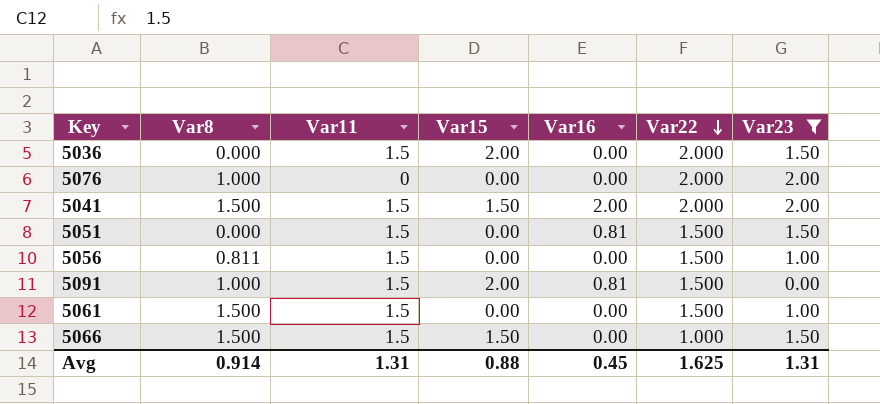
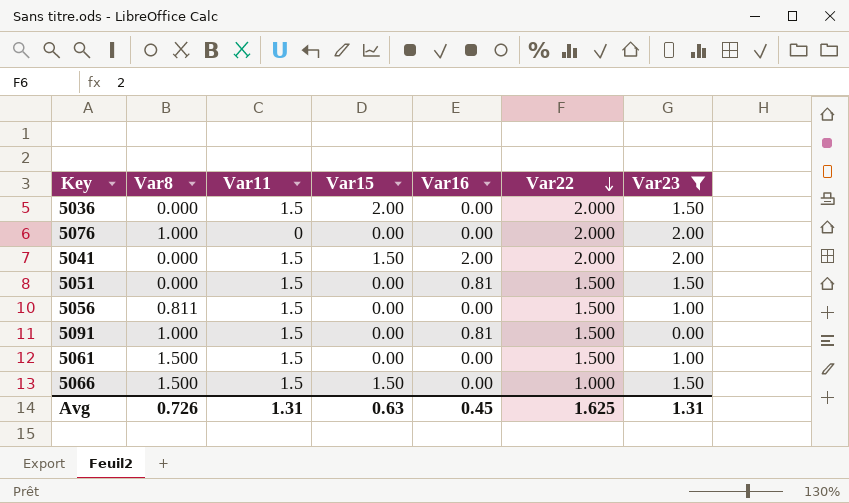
5041 | Var8: 1.500 -> 0.000
5091 | Var15: 2.00 -> 0.00
Avg | Var8: 0.914 -> 0.726
Avg | Var15: 0.88 -> 0.63

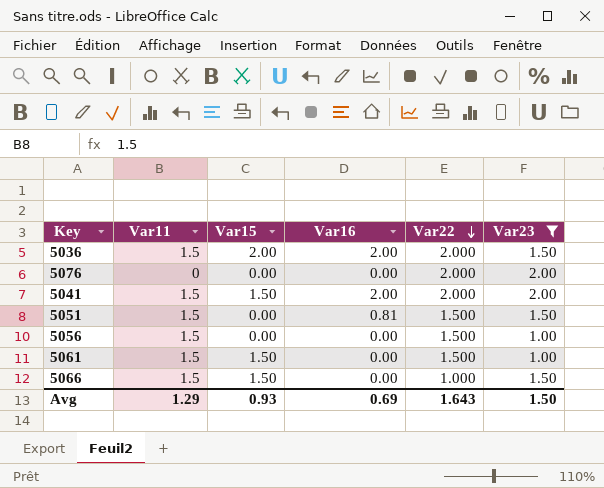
column Var8 | position: 2 -> none
row 5091: 1.000 | 1.5 | 0.00 | 0.81 | 1.500 | 0.00 -> none
5036 | Var16: 0.00 -> 2.00
5061 | Var15: 0.00 -> 1.50
Avg | Var11: 1.31 -> 1.29
Avg | Var15: 0.63 -> 0.93
Avg | Var16: 0.45 -> 0.69
Avg | Var22: 1.625 -> 1.643
Avg | Var23: 1.31 -> 1.50

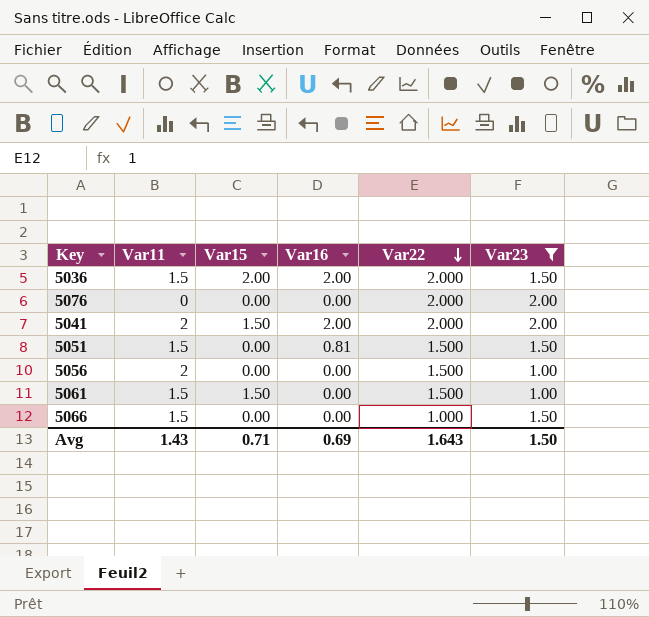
5041 | Var11: 1.5 -> 2
5056 | Var11: 1.5 -> 2
5066 | Var15: 1.50 -> 0.00
Avg | Var11: 1.29 -> 1.43
Avg | Var15: 0.93 -> 0.71

